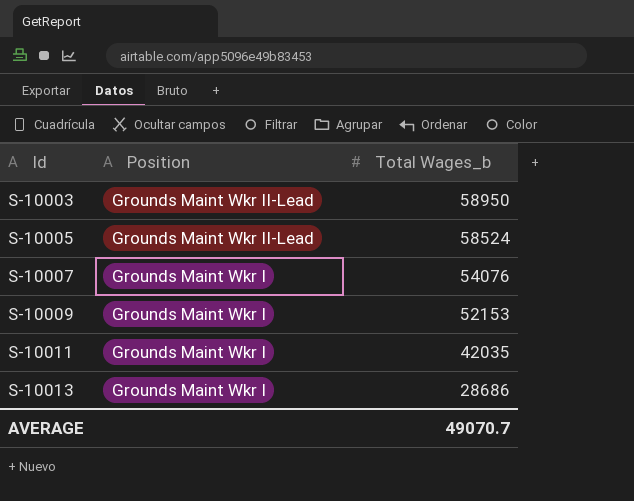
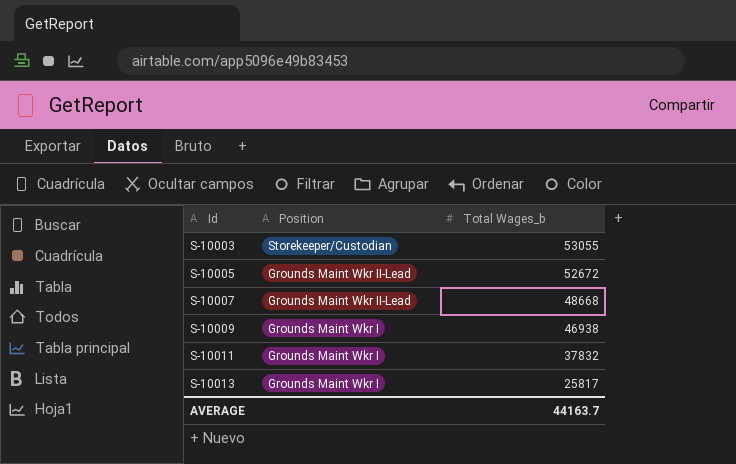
S-10003 | Position: Grounds Maint Wkr II-Lead -> Storekeeper/Custodian
S-10003 | Total Wages_b: 58950 -> 53055
S-10005 | Total Wages_b: 58524 -> 52672
S-10007 | Position: Grounds Maint Wkr I -> Grounds Maint Wkr II-Lead
S-10007 | Total Wages_b: 54076 -> 48668
S-10009 | Total Wages_b: 52153 -> 46938
S-10011 | Total Wages_b: 42035 -> 37832
S-10013 | Total Wages_b: 28686 -> 25817
AVERAGE | Total Wages_b: 49070.7 -> 44163.7

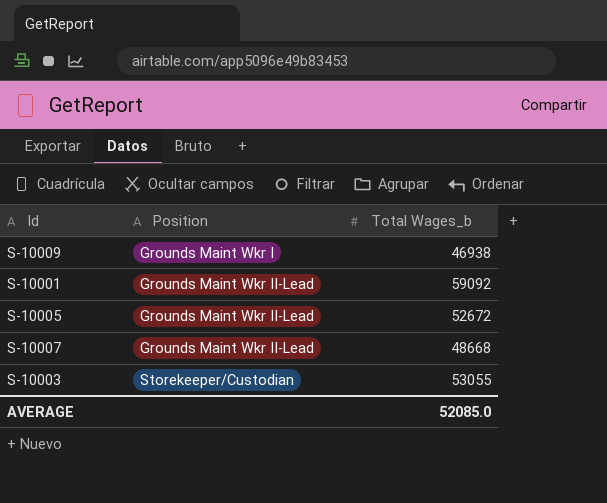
row order: Id ascending -> Position ascending
row S-10011: Grounds Maint Wkr I | 37832 -> none
row S-10013: Grounds Maint Wkr I | 25817 -> none
row S-10001: none -> Grounds Maint Wkr II-Lead | 59092
AVERAGE | Total Wages_b: 44163.7 -> 52085.0

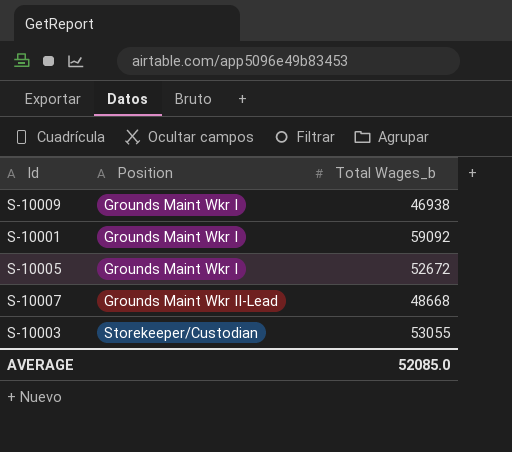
S-10001 | Position: Grounds Maint Wkr II-Lead -> Grounds Maint Wkr I
S-10005 | Position: Grounds Maint Wkr II-Lead -> Grounds Maint Wkr I

